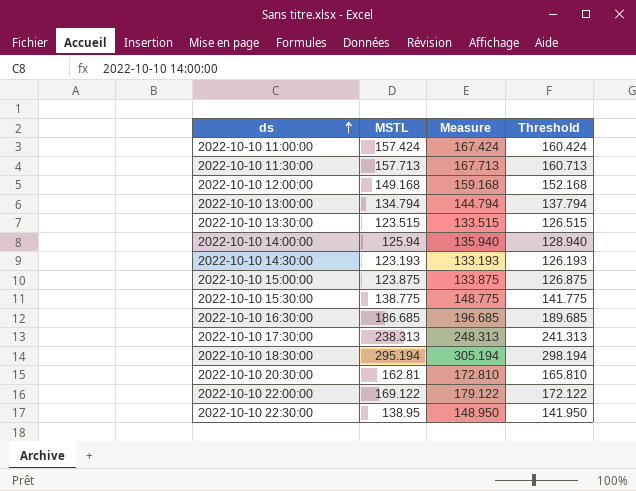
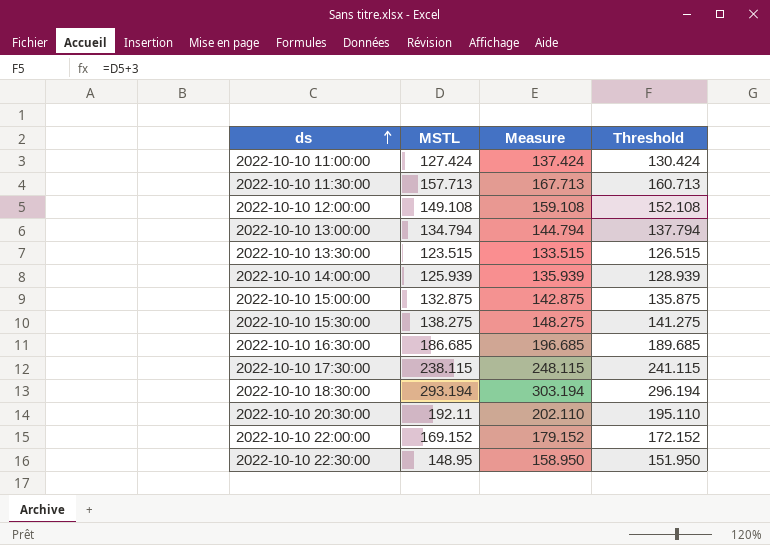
row 2022-10-10 14:30:00: 123.193 | 133.193 | 126.193 -> none
2022-10-10 11:00:00 | MSTL: 157.424 -> 127.424
2022-10-10 11:00:00 | Measure: 167.424 -> 137.424
2022-10-10 11:00:00 | Threshold: 160.424 -> 130.424
2022-10-10 12:00:00 | MSTL: 149.168 -> 149.108
2022-10-10 12:00:00 | Measure: 159.168 -> 159.108
2022-10-10 12:00:00 | Threshold: 152.168 -> 152.108
2022-10-10 14:00:00 | MSTL: 125.94 -> 125.939
2022-10-10 14:00:00 | Measure: 135.940 -> 135.939
2022-10-10 14:00:00 | Threshold: 128.940 -> 128.939
2022-10-10 15:00:00 | MSTL: 123.875 -> 132.875
2022-10-10 15:00:00 | Measure: 133.875 -> 142.875
2022-10-10 15:00:00 | Threshold: 126.875 -> 135.875
2022-10-10 15:30:00 | MSTL: 138.775 -> 138.275
2022-10-10 15:30:00 | Measure: 148.775 -> 148.275
2022-10-10 15:30:00 | Threshold: 141.775 -> 141.275
2022-10-10 17:30:00 | MSTL: 238.313 -> 238.115
2022-10-10 17:30:00 | Measure: 248.313 -> 248.115
2022-10-10 17:30:00 | Threshold: 241.313 -> 241.115
2022-10-10 18:30:00 | MSTL: 295.194 -> 293.194
2022-10-10 18:30:00 | Measure: 305.194 -> 303.194
2022-10-10 18:30:00 | Threshold: 298.194 -> 296.194
2022-10-10 20:30:00 | MSTL: 162.81 -> 192.11
2022-10-10 20:30:00 | Measure: 172.810 -> 202.110
2022-10-10 20:30:00 | Threshold: 165.810 -> 195.110
2022-10-10 22:00:00 | MSTL: 169.122 -> 169.152
2022-10-10 22:00:00 | Measure: 179.122 -> 179.152
2022-10-10 22:00:00 | Threshold: 172.122 -> 172.152
2022-10-10 22:30:00 | MSTL: 138.95 -> 148.95
2022-10-10 22:30:00 | Measure: 148.950 -> 158.950
2022-10-10 22:30:00 | Threshold: 141.950 -> 151.950

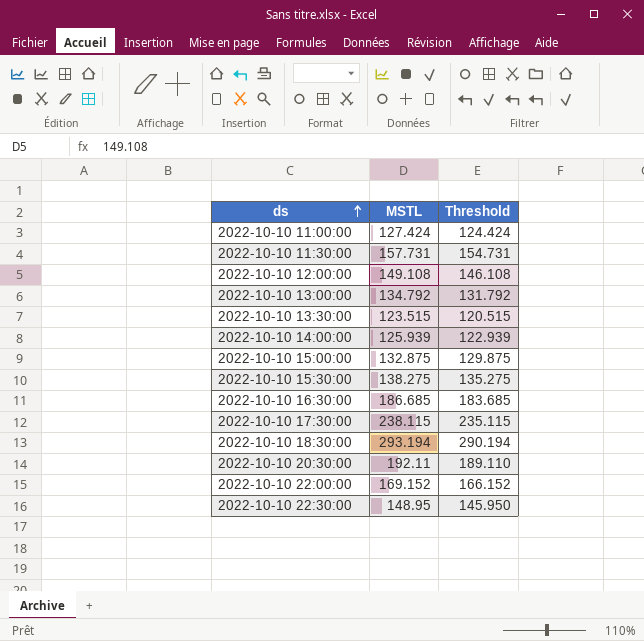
column Measure | formula: [MSTL] + 10 -> none
column Threshold | formula: [MSTL] + 3 -> [MSTL] - 3
2022-10-10 11:30:00 | MSTL: 157.713 -> 157.731
2022-10-10 13:00:00 | MSTL: 134.794 -> 134.792

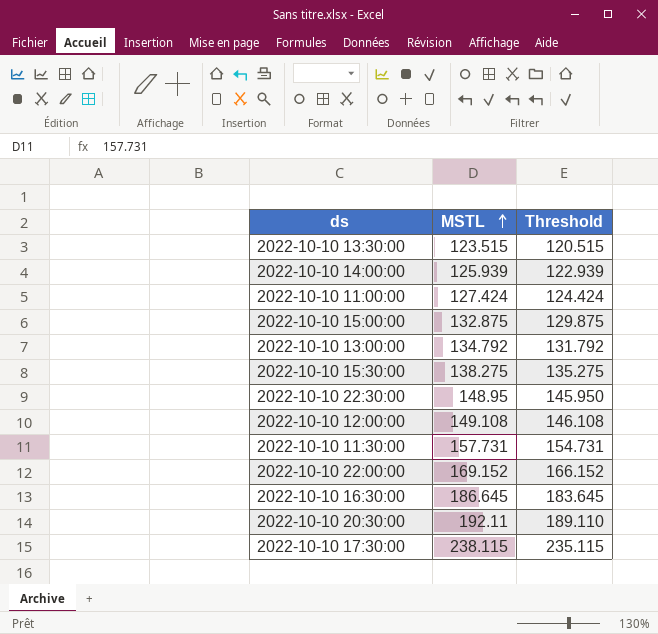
row order: ds ascending -> MSTL ascending
row 2022-10-10 18:30:00: 293.194 | 290.194 -> none
2022-10-10 16:30:00 | MSTL: 186.685 -> 186.645
2022-10-10 16:30:00 | Threshold: 183.685 -> 183.645

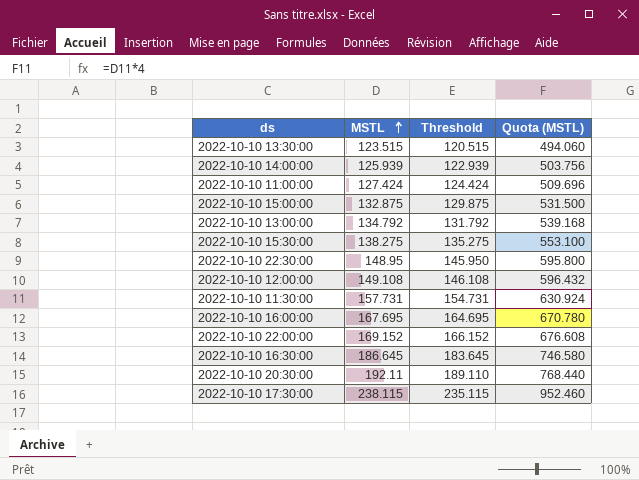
column Quota (MSTL) | formula: none -> [MSTL] * 4
row 2022-10-10 16:00:00: none -> 167.695 | 164.695 | 670.780

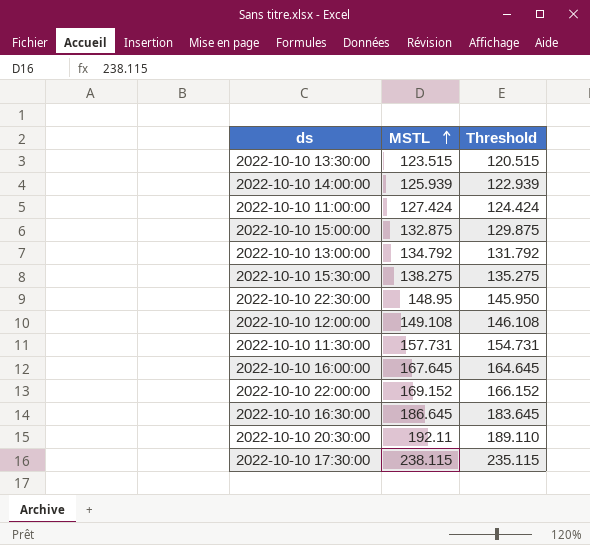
column Quota (MSTL) | formula: [MSTL] * 4 -> none
2022-10-10 16:00:00 | MSTL: 167.695 -> 167.645
2022-10-10 16:00:00 | Threshold: 164.695 -> 164.645

